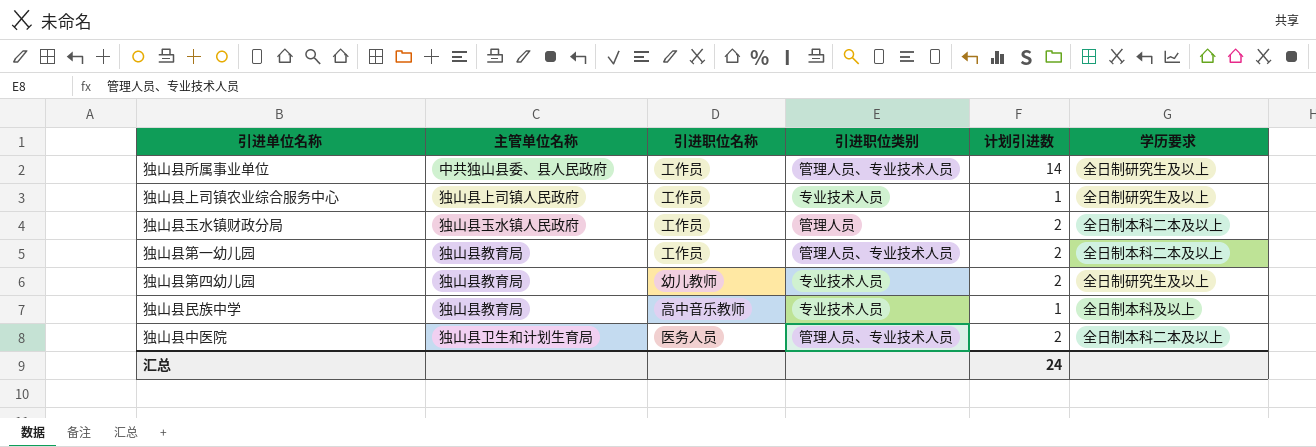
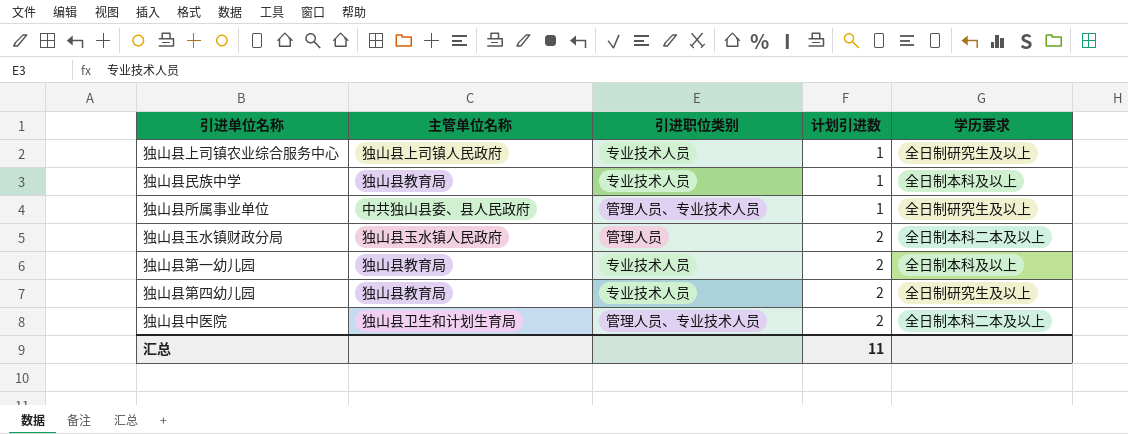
row order: none -> 计划引进数 ascending
column 引进职位名称 | position: 3 -> none
独山县所属事业单位 | 计划引进数: 14 -> 1
独山县第一幼儿园 | 引进职位类别: 管理人员、专业技术人员 -> 专业技术人员
独山县第一幼儿园 | 学历要求: 全日制本科二本及以上 -> 全日制本科及以上
汇总 | 计划引进数: 24 -> 11

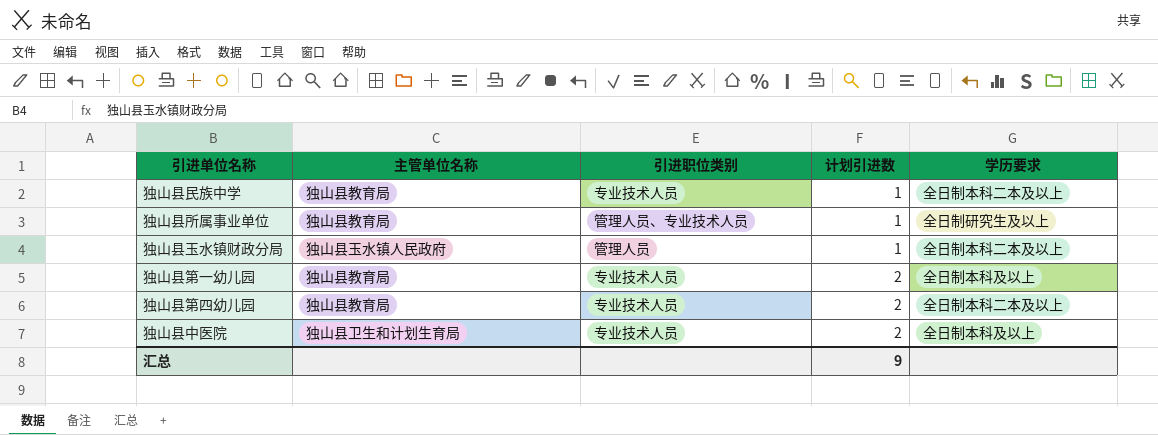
row 独山县上司镇农业综合服务中心: 独山县上司镇人民政府 | 专业技术人员 | 1 | 全日制研究生及以上 -> none
独山县民族中学 | 学历要求: 全日制本科及以上 -> 全日制本科二本及以上
独山县所属事业单位 | 主管单位名称: 中共独山县委、县人民政府 -> 独山县教育局
独山县玉水镇财政分局 | 计划引进数: 2 -> 1
独山县第四幼儿园 | 学历要求: 全日制研究生及以上 -> 全日制本科二本及以上
独山县中医院 | 引进职位类别: 管理人员、专业技术人员 -> 专业技术人员
独山县中医院 | 学历要求: 全日制本科二本及以上 -> 全日制本科及以上
汇总 | 计划引进数: 11 -> 9

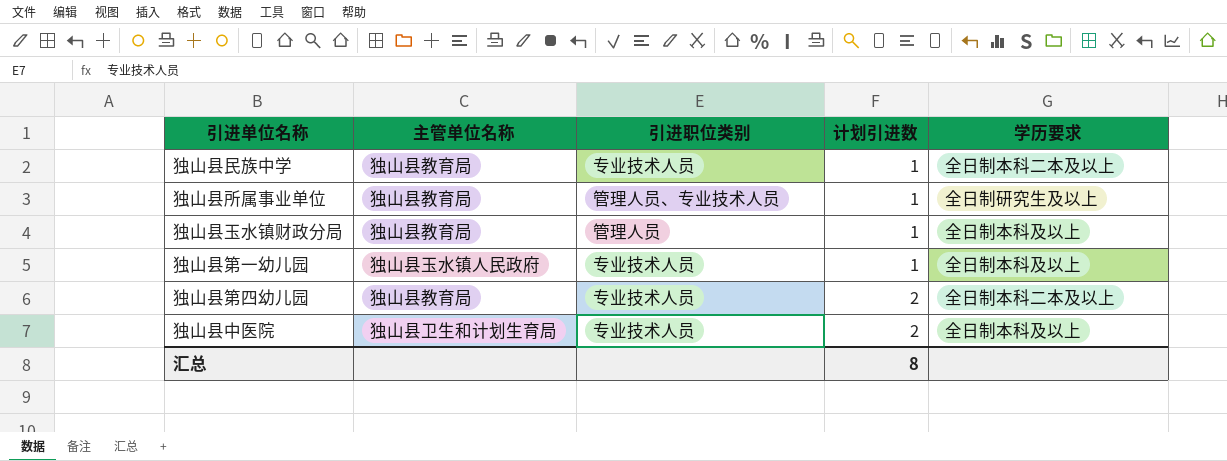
独山县玉水镇财政分局 | 主管单位名称: 独山县玉水镇人民政府 -> 独山县教育局
独山县玉水镇财政分局 | 学历要求: 全日制本科二本及以上 -> 全日制本科及以上
独山县第一幼儿园 | 主管单位名称: 独山县教育局 -> 独山县玉水镇人民政府
独山县第一幼儿园 | 计划引进数: 2 -> 1
汇总 | 计划引进数: 9 -> 8

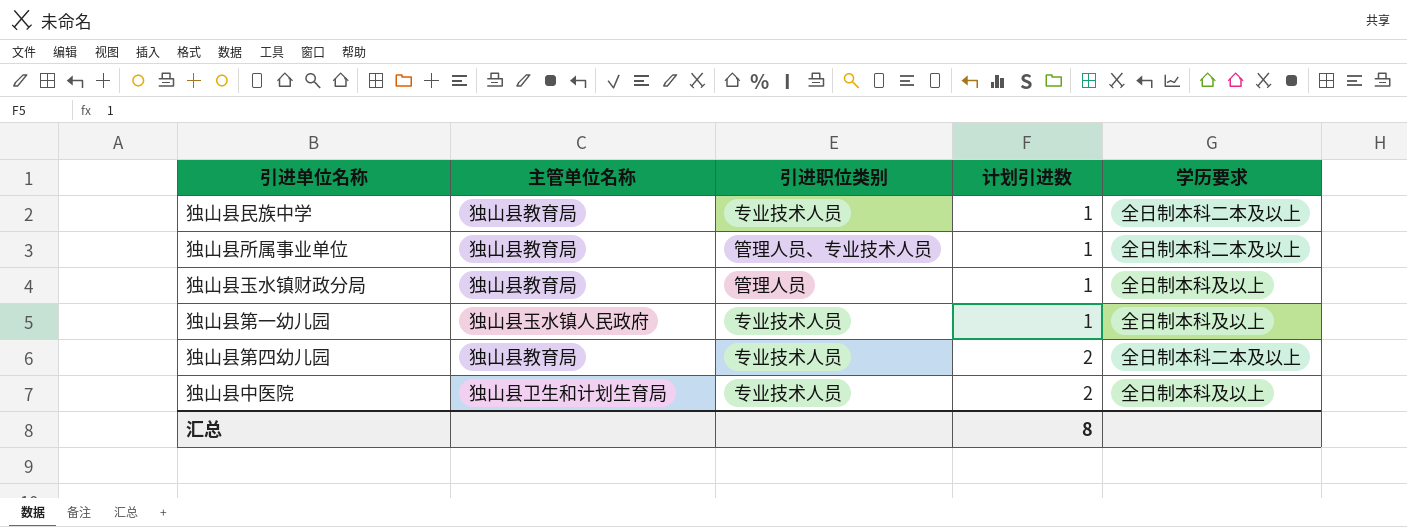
独山县所属事业单位 | 学历要求: 全日制研究生及以上 -> 全日制本科二本及以上

